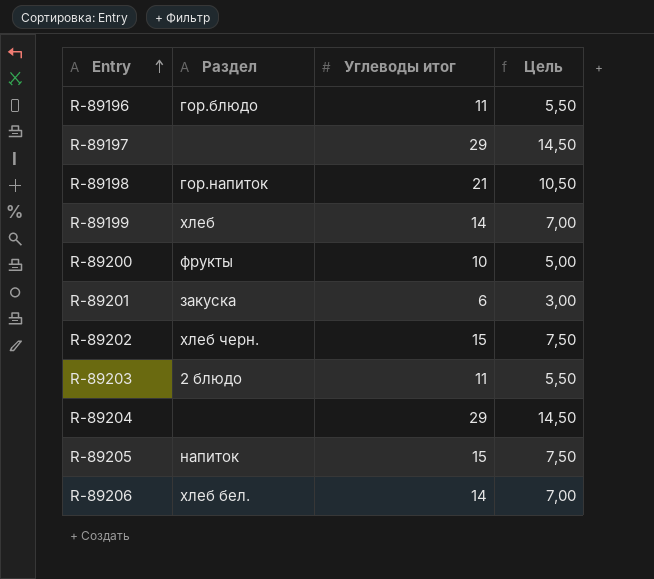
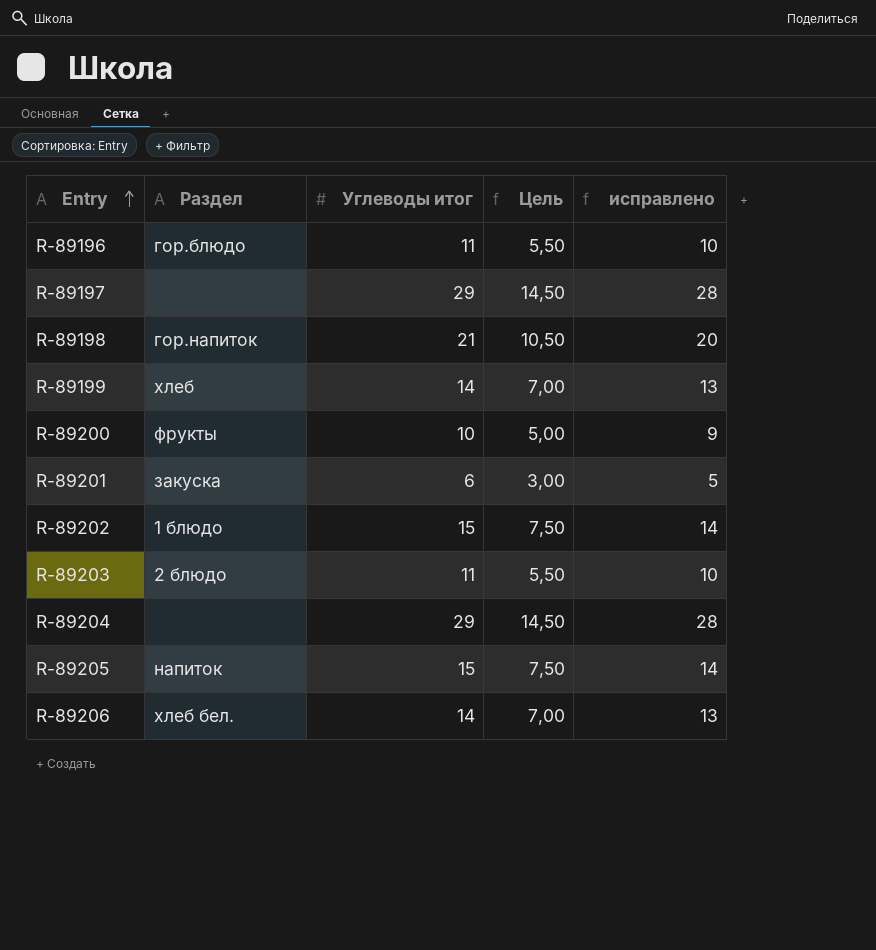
column исправлено | formula: none -> [Углеводы итог] - 1
R-89202 | Раздел: хлеб черн. -> 1 блюдо

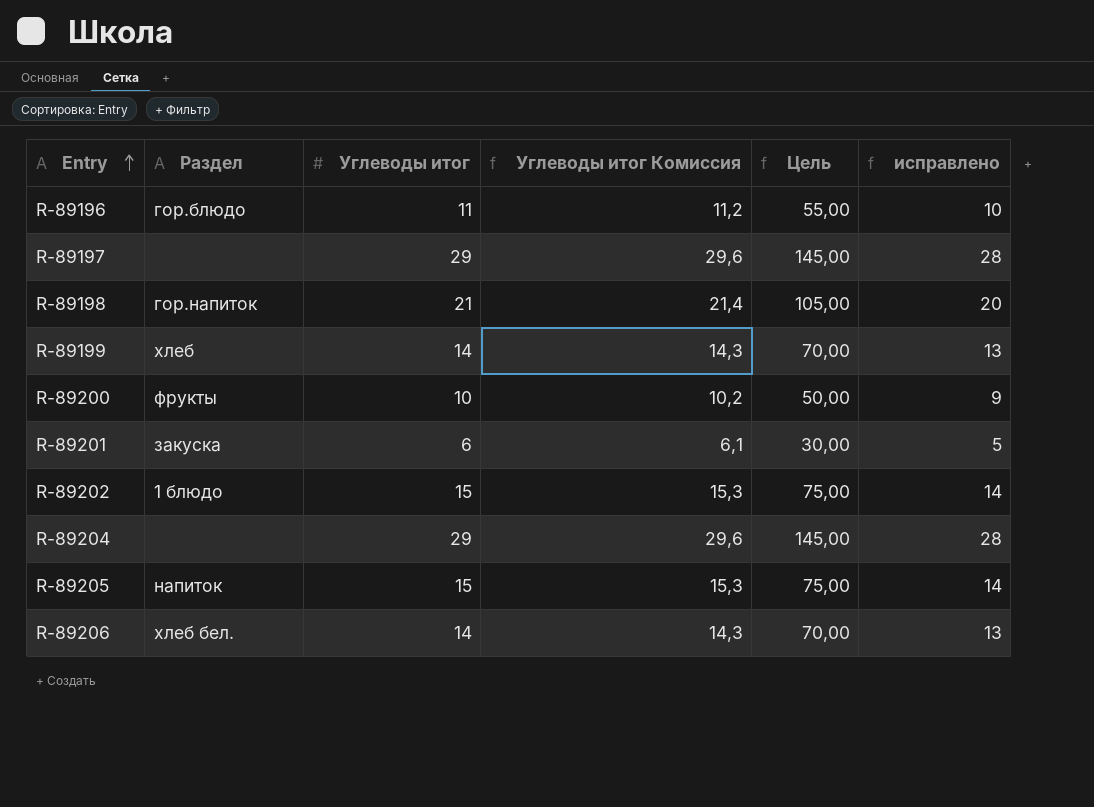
column Углеводы итог Комиссия | formula: none -> [Углеводы итог] * 1,02
column Цель | formula: [Углеводы итог] * 0,5 -> [Углеводы итог] * 5
row R-89203: 2 блюдо | 11 | 5,50 | 10 -> none

